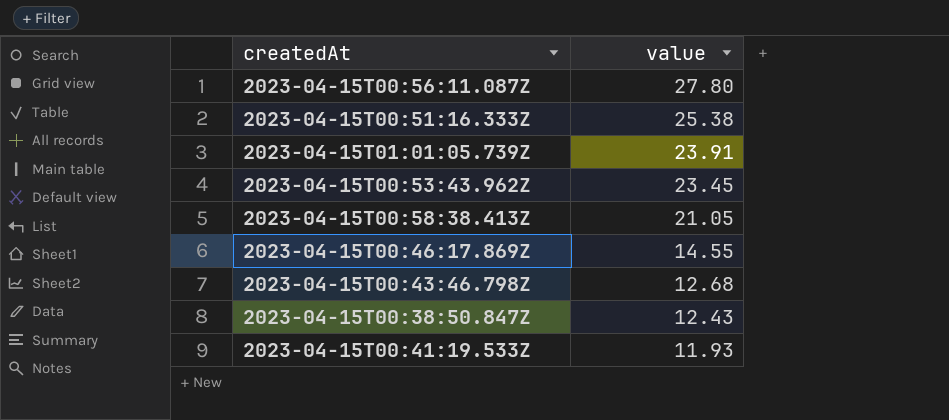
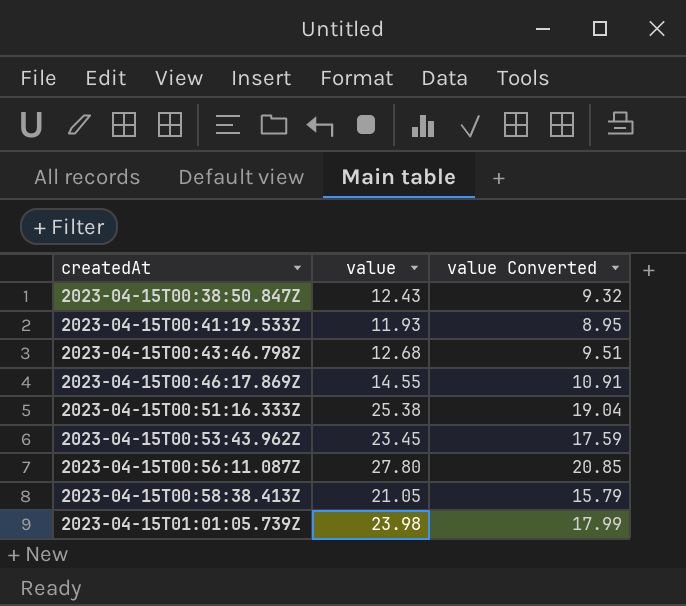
row order: value descending -> createdAt ascending
column value Converted | formula: none -> [value] * 0.75
2023-04-15T01:01:05.739Z | value: 23.91 -> 23.98

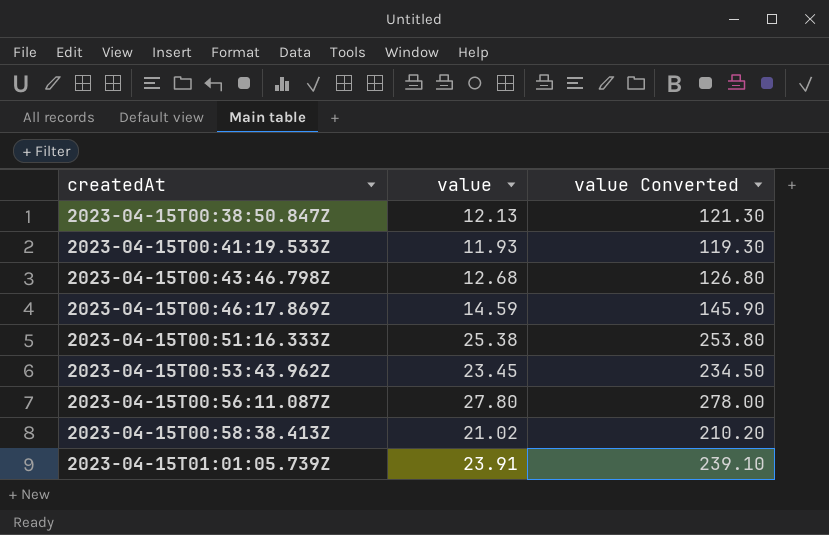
column value Converted | formula: [value] * 0.75 -> [value] * 10
2023-04-15T00:38:50.847Z | value: 12.43 -> 12.13
2023-04-15T00:46:17.869Z | value: 14.55 -> 14.59
2023-04-15T00:58:38.413Z | value: 21.05 -> 21.02
2023-04-15T01:01:05.739Z | value: 23.98 -> 23.91

